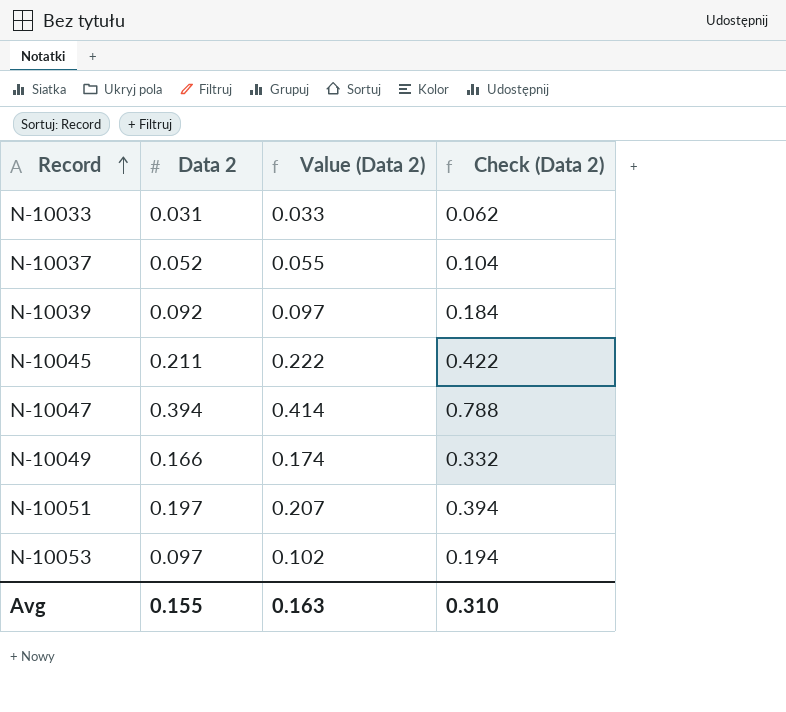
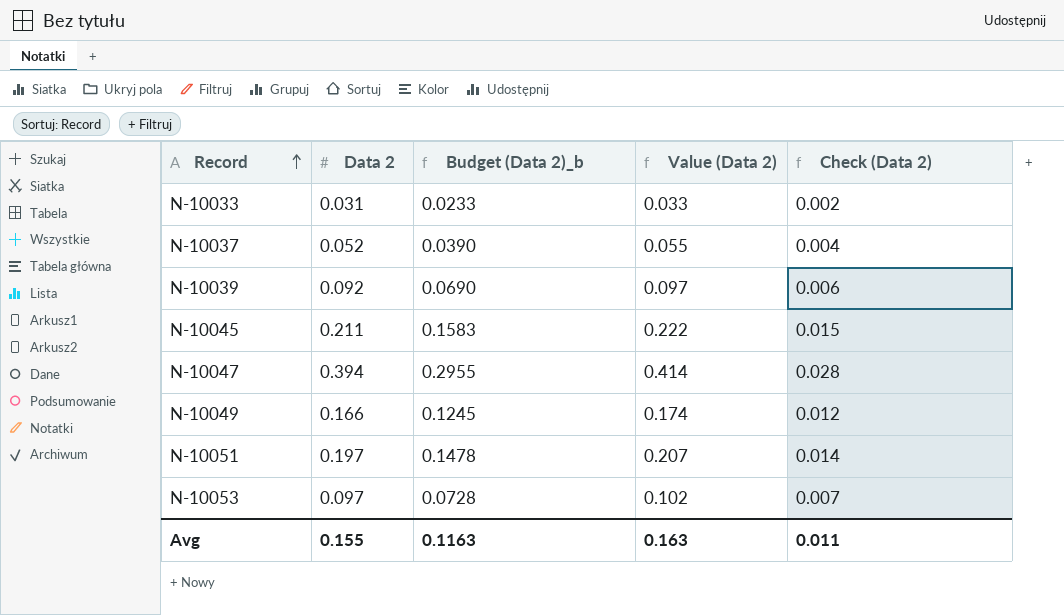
column Budget (Data 2)_b | formula: none -> [Data 2] * 0.75
column Check (Data 2) | formula: [Data 2] * 2 -> [Data 2] * 0.07
Avg | Check (Data 2): 0.310 -> 0.011

